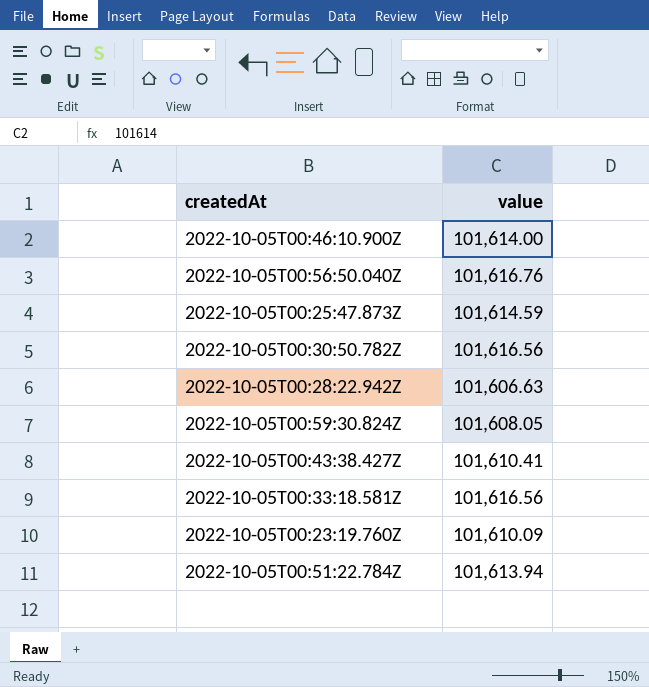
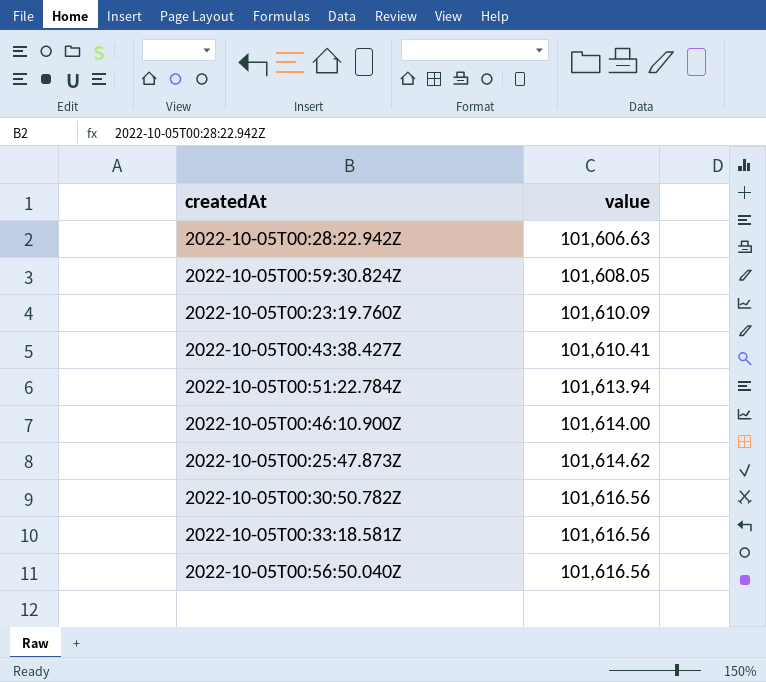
row order: none -> value ascending
2022-10-05T00:25:47.873Z | value: 101,614.59 -> 101,614.62
2022-10-05T00:56:50.040Z | value: 101,616.76 -> 101,616.56

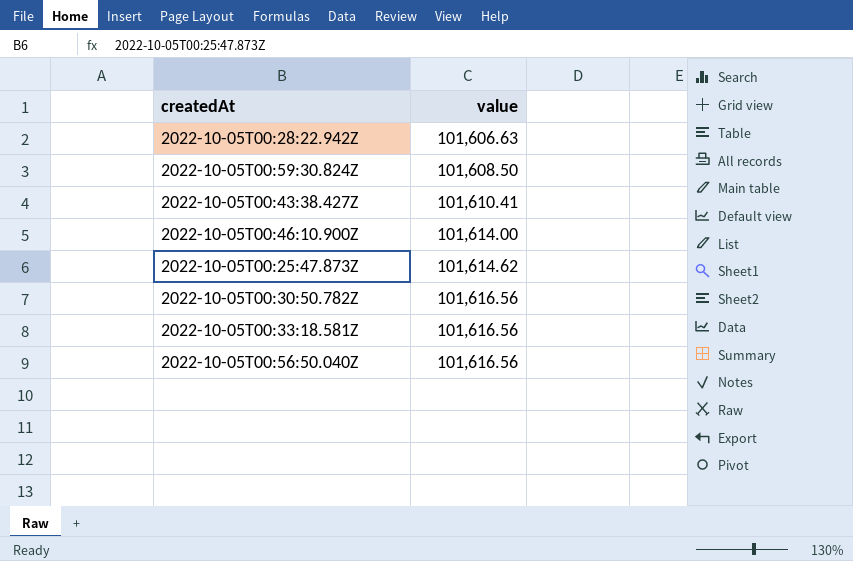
row 2022-10-05T00:23:19.760Z: 101,610.09 -> none
row 2022-10-05T00:51:22.784Z: 101,613.94 -> none
2022-10-05T00:59:30.824Z | value: 101,608.05 -> 101,608.50

